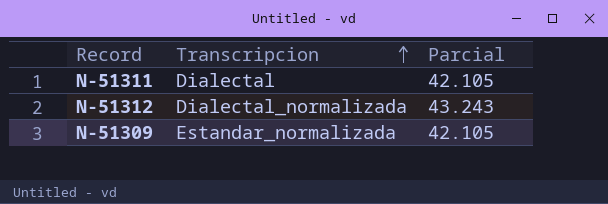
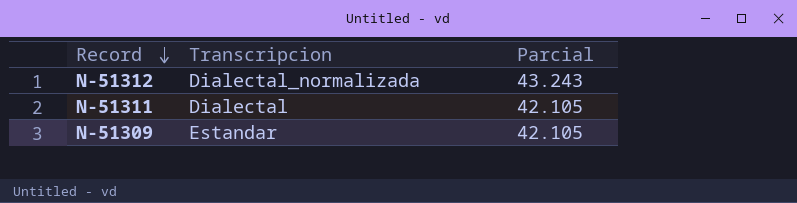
row order: Transcripcion ascending -> Record descending
N-51309 | Transcripcion: Estandar_normalizada -> Estandar

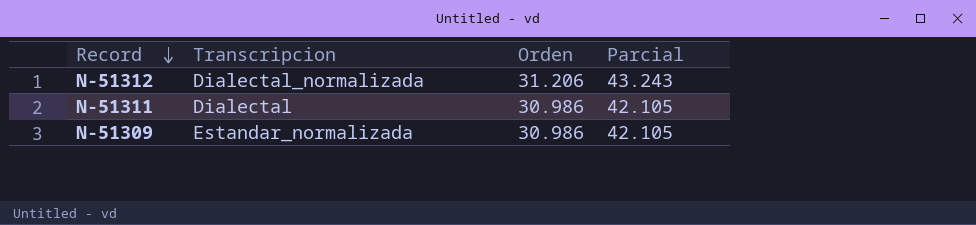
column Orden | position: none -> 3
N-51309 | Transcripcion: Estandar -> Estandar_normalizada

